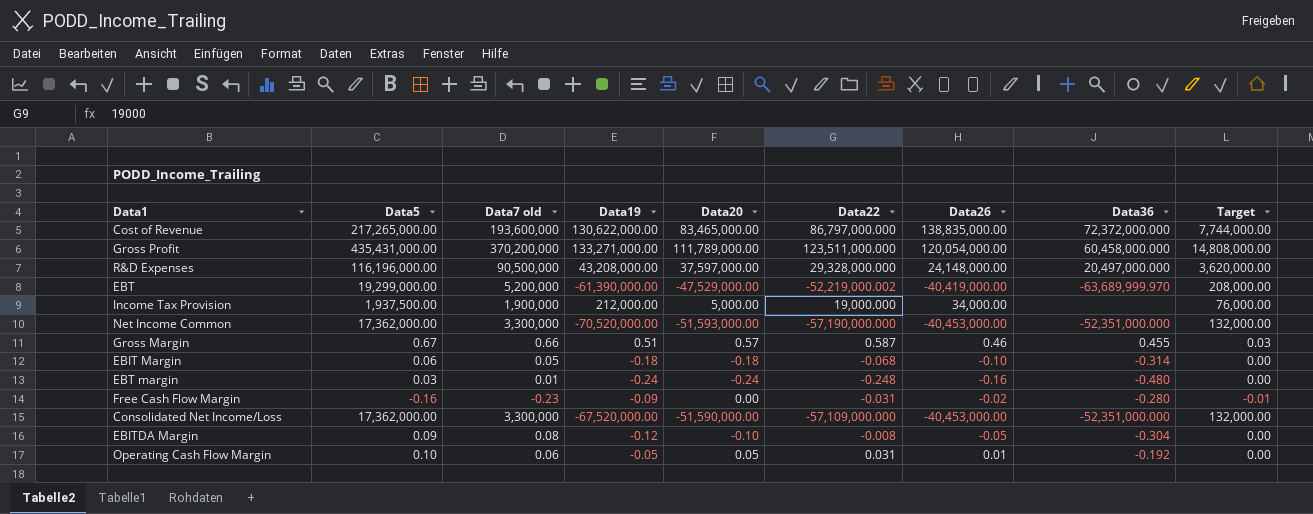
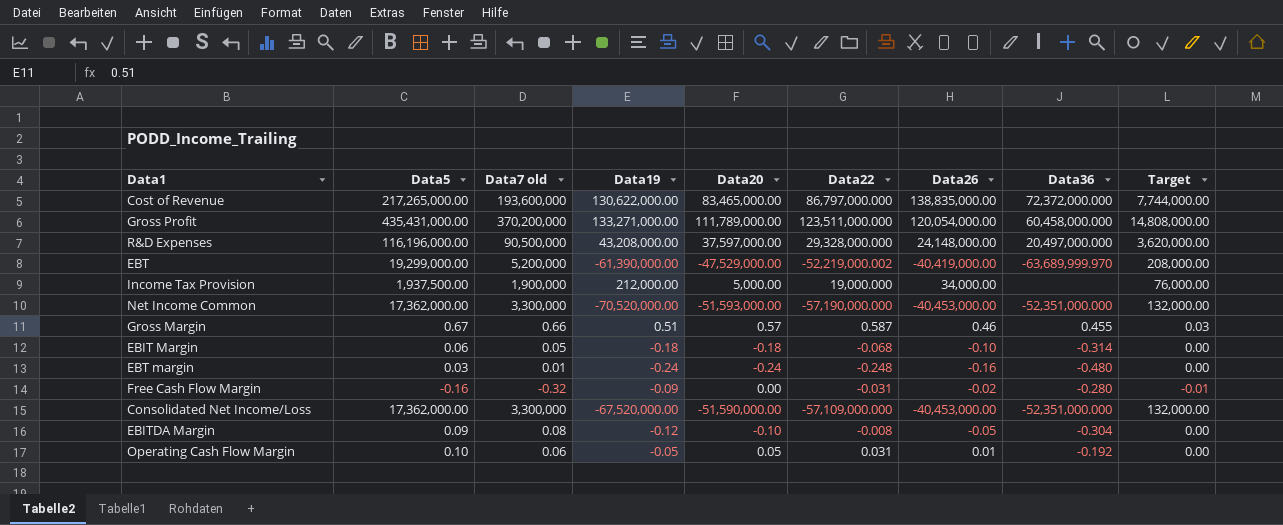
Free Cash Flow Margin | Data7 old: -0.23 -> -0.32

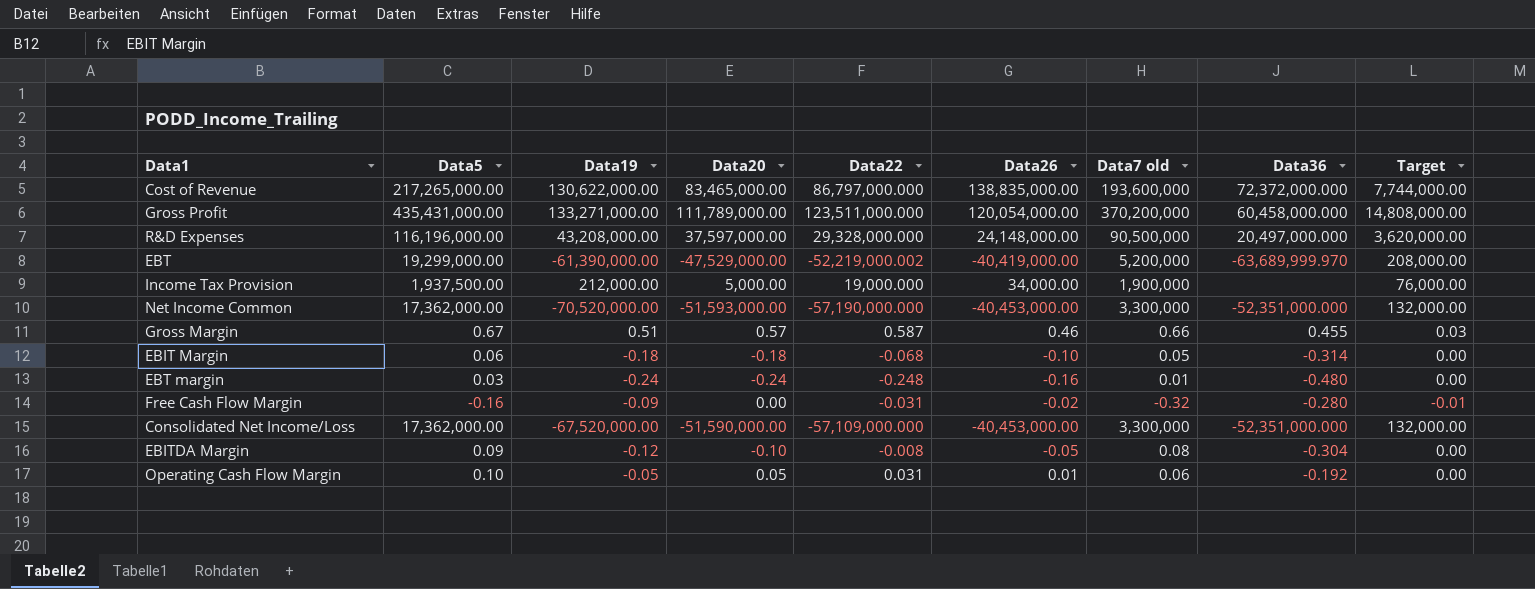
column Data7 old | position: 3 -> 7

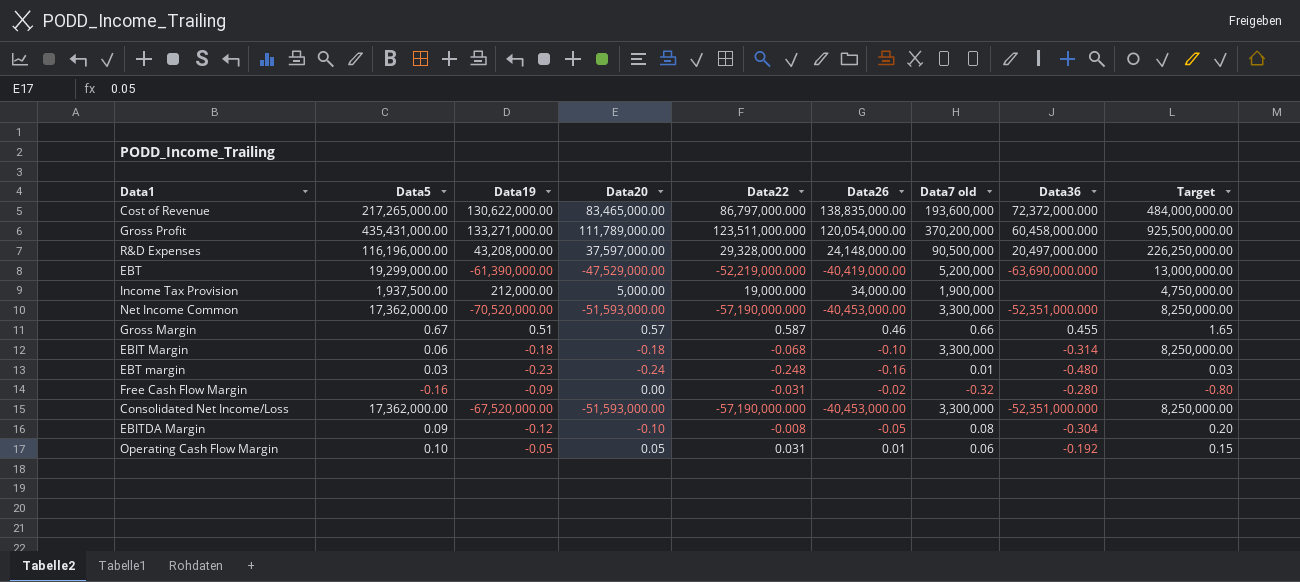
column Target | formula: [Data7 old] * 0.04 -> [Data7 old] * 2.5
EBT | Data22: -52,219,000.002 -> -52,219,000.000
EBT | Data36: -63,689,999.970 -> -63,690,000.000
EBIT Margin | Data7 old: 0.05 -> 3,300,000
EBT margin | Data19: -0.24 -> -0.23
Consolidated Net Income/Loss | Data20: -51,590,000.00 -> -51,593,000.00
Consolidated Net Income/Loss | Data22: -57,109,000.000 -> -57,190,000.000

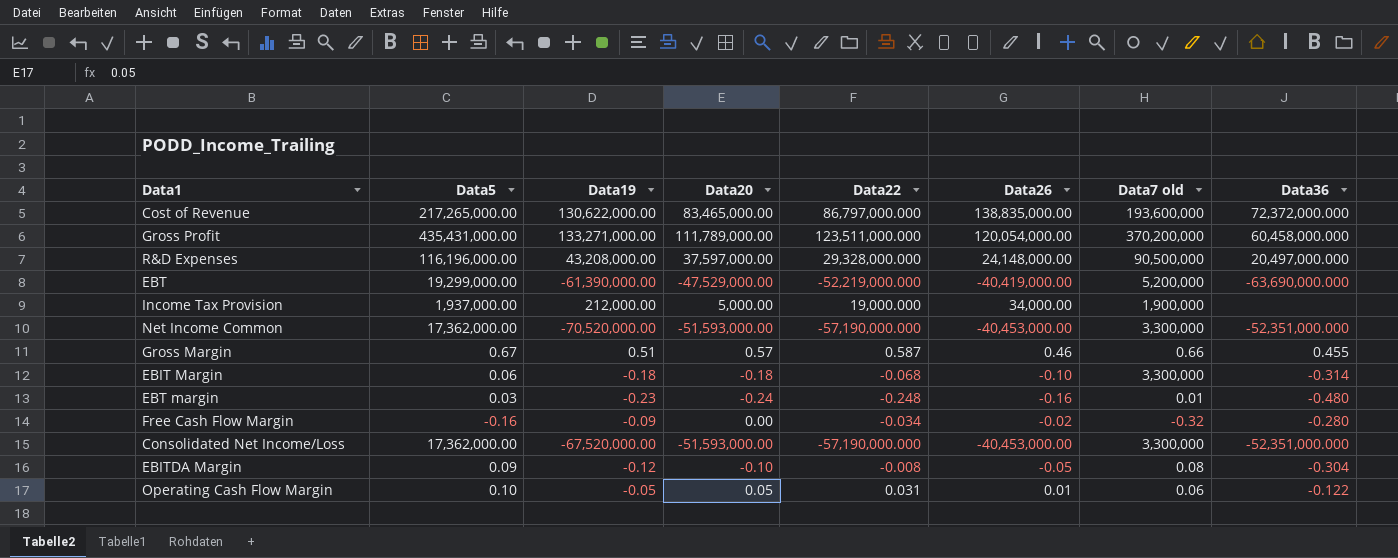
column Target | formula: [Data7 old] * 2.5 -> none
Income Tax Provision | Data5: 1,937,500.00 -> 1,937,000.00
Free Cash Flow Margin | Data22: -0.031 -> -0.034
Operating Cash Flow Margin | Data36: -0.192 -> -0.122

